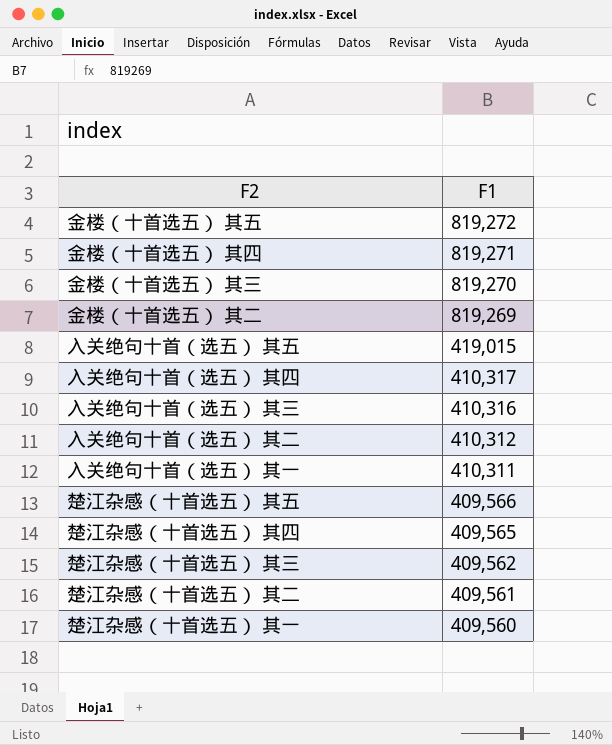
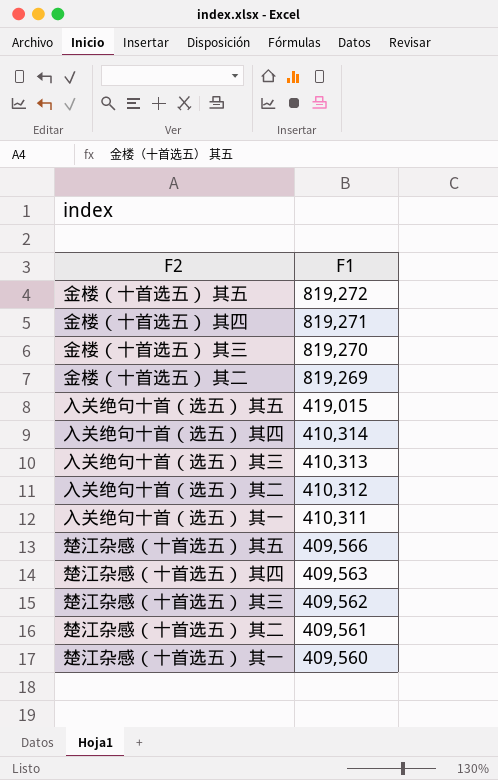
入关绝句十首（选五） 其四 | F1: 410,317 -> 410,314
入关绝句十首（选五） 其三 | F1: 410,316 -> 410,313
楚江杂感（十首选五） 其四 | F1: 409,565 -> 409,563

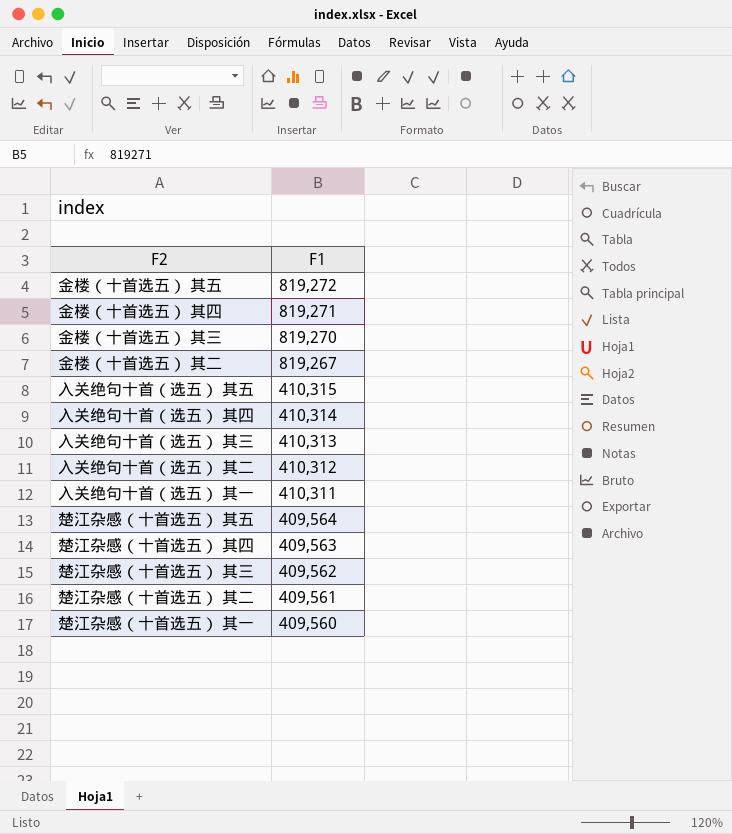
金楼（十首选五） 其二 | F1: 819,269 -> 819,267
入关绝句十首（选五） 其五 | F1: 419,015 -> 410,315
楚江杂感（十首选五） 其五 | F1: 409,566 -> 409,564

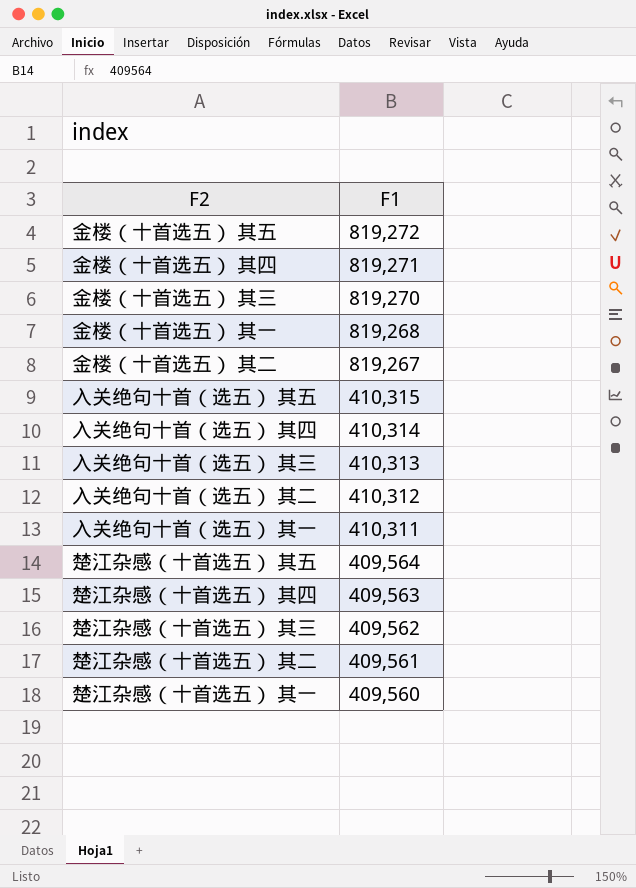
row 金楼（十首选五） 其一: none -> 819,268

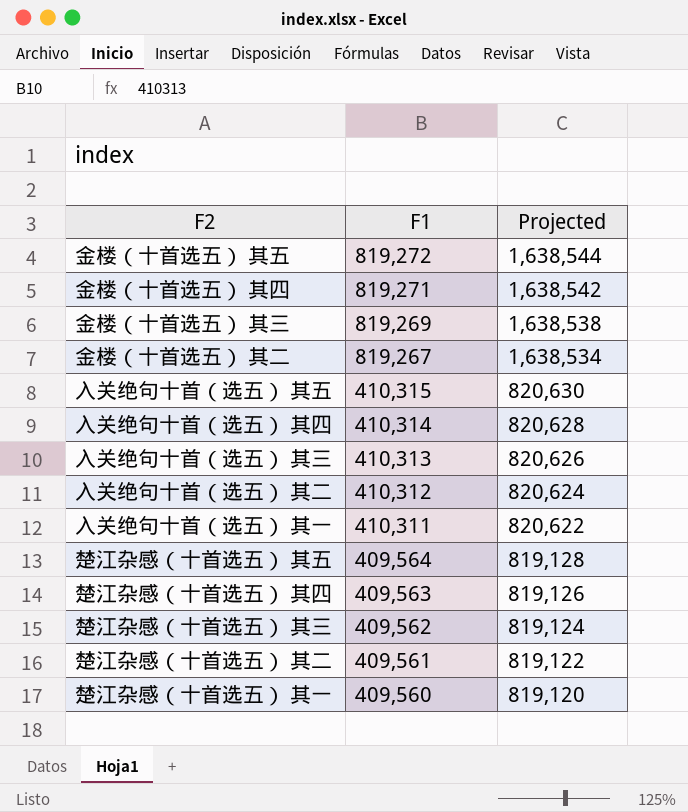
column Projected | formula: none -> [F1] * 2
row 金楼（十首选五） 其一: 819,268 -> none
金楼（十首选五） 其三 | F1: 819,270 -> 819,269

